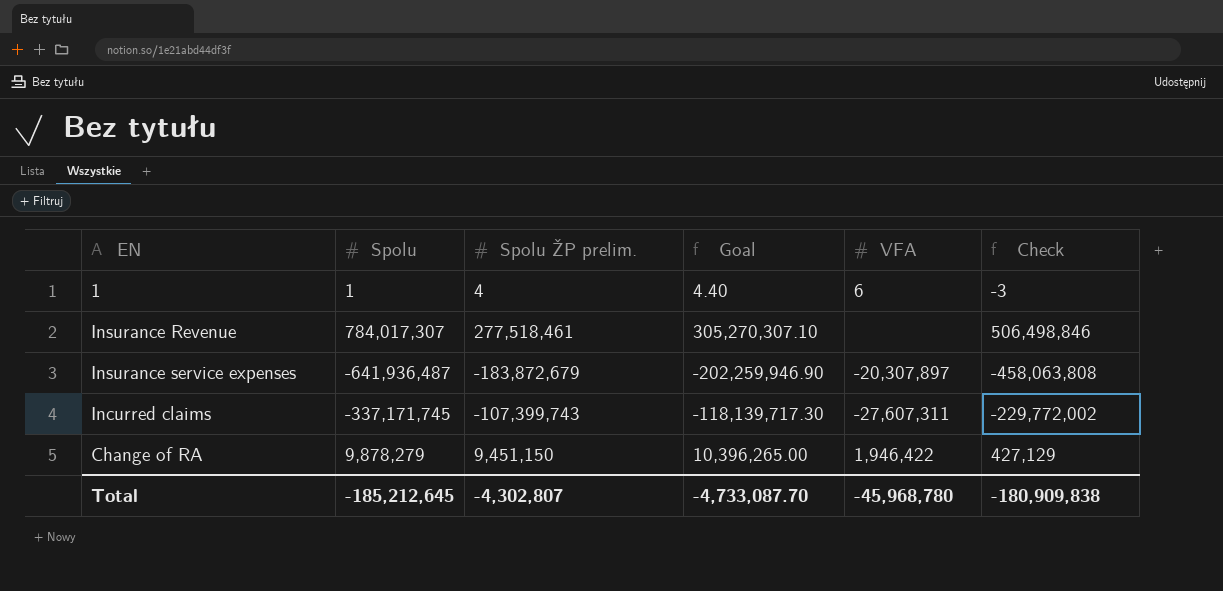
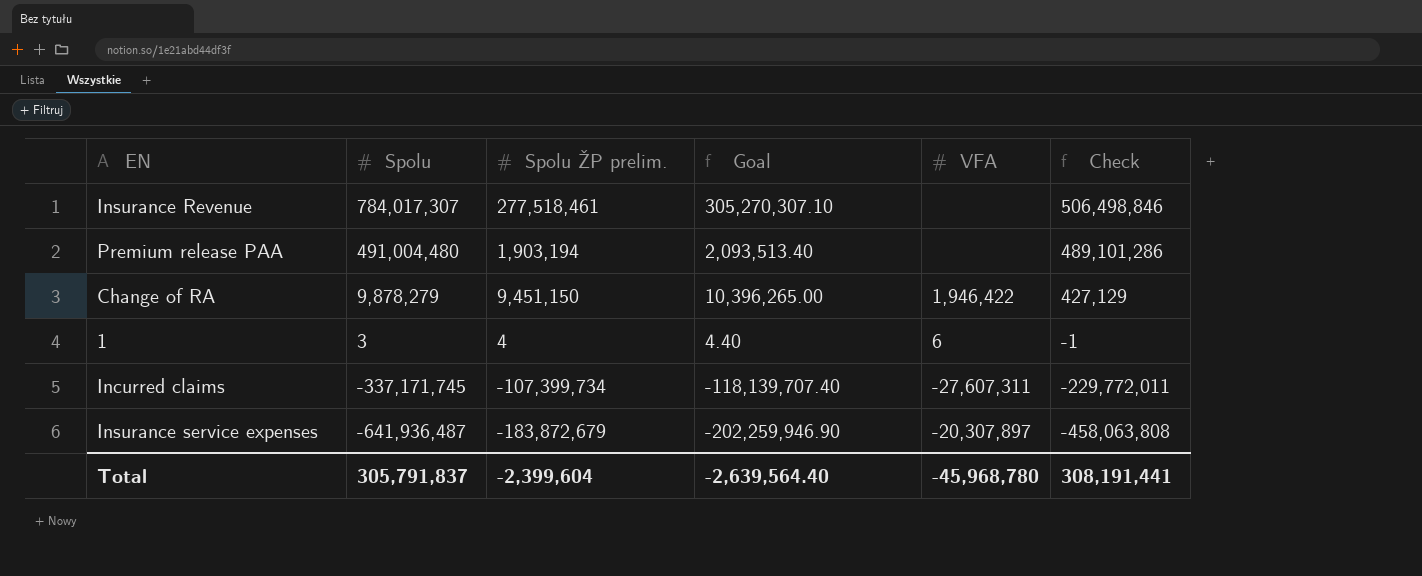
row order: none -> Spolu descending
row Premium release PAA: none -> 491,004,480 | 1,903,194 | 2,093,513.40 | none | 489,101,286
1 | Spolu: 1 -> 3
1 | Check: -3 -> -1
Incurred claims | Spolu ŽP prelim.: -107,399,743 -> -107,399,734
Incurred claims | Goal: -118,139,717.30 -> -118,139,707.40
Incurred claims | Check: -229,772,002 -> -229,772,011
Total | Spolu: -185,212,645 -> 305,791,837
Total | Spolu ŽP prelim.: -4,302,807 -> -2,399,604
Total | Goal: -4,733,087.70 -> -2,639,564.40
Total | Check: -180,909,838 -> 308,191,441

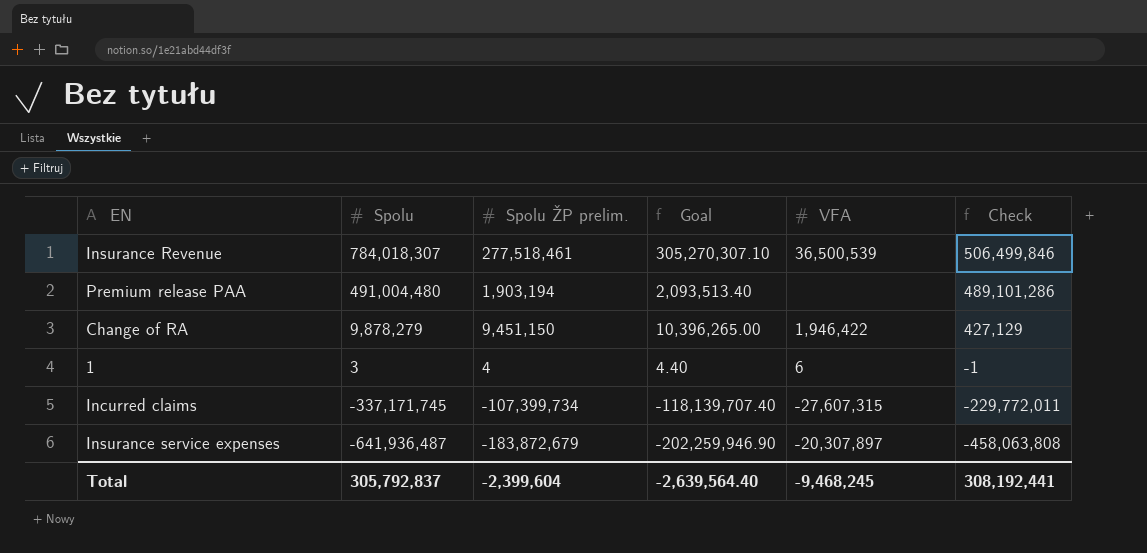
Insurance Revenue | Spolu: 784,017,307 -> 784,018,307
Insurance Revenue | VFA: none -> 36,500,539
Insurance Revenue | Check: 506,498,846 -> 506,499,846
Incurred claims | VFA: -27,607,311 -> -27,607,315
Total | Spolu: 305,791,837 -> 305,792,837
Total | VFA: -45,968,780 -> -9,468,245
Total | Check: 308,191,441 -> 308,192,441

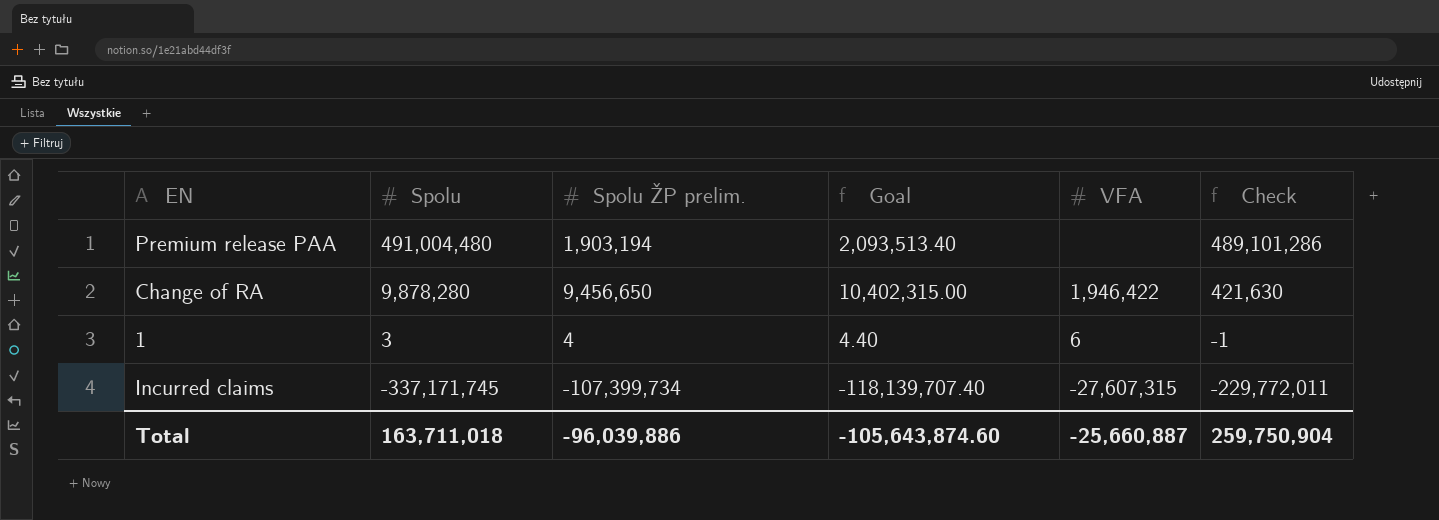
row Insurance Revenue: 784,018,307 | 277,518,461 | 305,270,307.10 | 36,500,539 | 506,499,846 -> none
row Insurance service expenses: -641,936,487 | -183,872,679 | -202,259,946.90 | -20,307,897 | -458,063,808 -> none
Change of RA | Spolu: 9,878,279 -> 9,878,280
Change of RA | Spolu ŽP prelim.: 9,451,150 -> 9,456,650
Change of RA | Goal: 10,396,265.00 -> 10,402,315.00
Change of RA | Check: 427,129 -> 421,630
Total | Spolu: 305,792,837 -> 163,711,018
Total | Spolu ŽP prelim.: -2,399,604 -> -96,039,886
Total | Goal: -2,639,564.40 -> -105,643,874.60
Total | VFA: -9,468,245 -> -25,660,887
Total | Check: 308,192,441 -> 259,750,904

